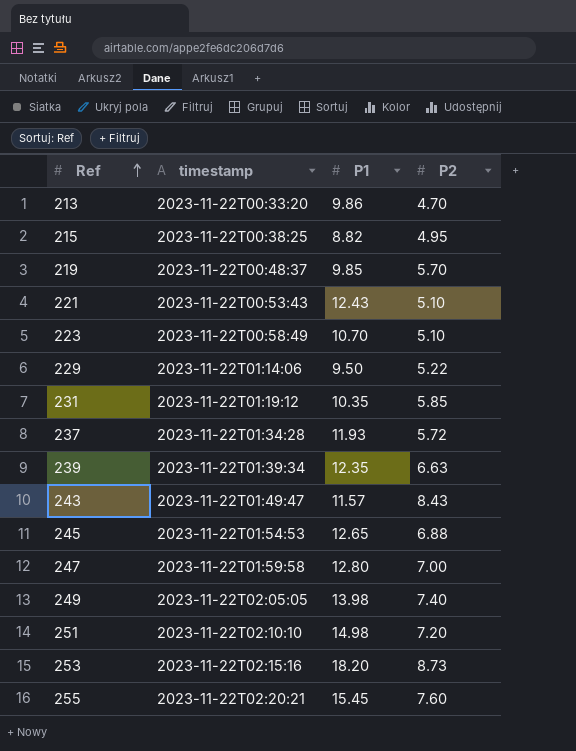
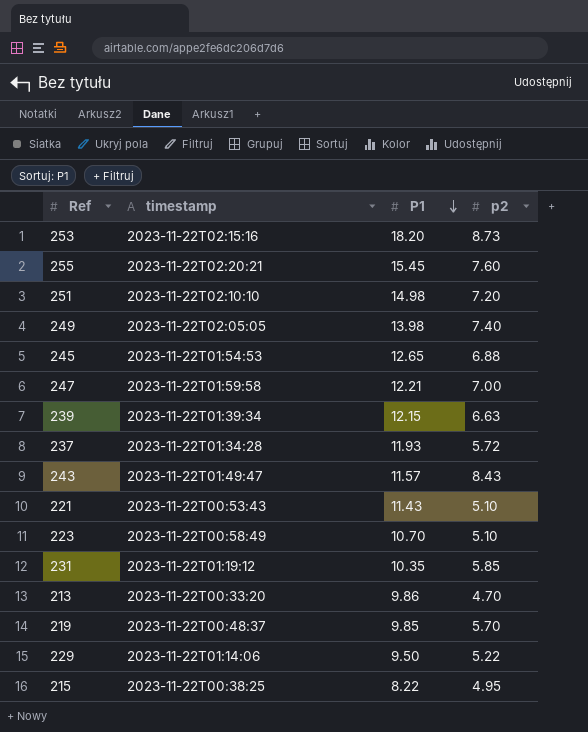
row order: Ref ascending -> P1 descending
column name: P2 -> p2
247 | P1: 12.80 -> 12.21
239 | P1: 12.35 -> 12.15
221 | P1: 12.43 -> 11.43
215 | P1: 8.82 -> 8.22

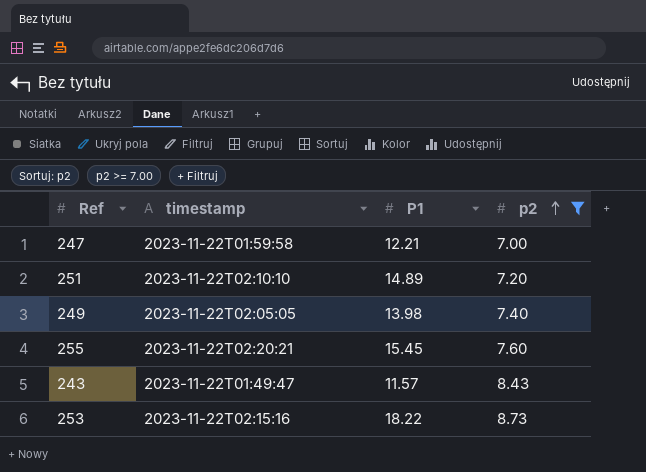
filter: none -> p2 >= 7.00
row order: P1 descending -> p2 ascending
251 | P1: 14.98 -> 14.89
253 | P1: 18.20 -> 18.22

